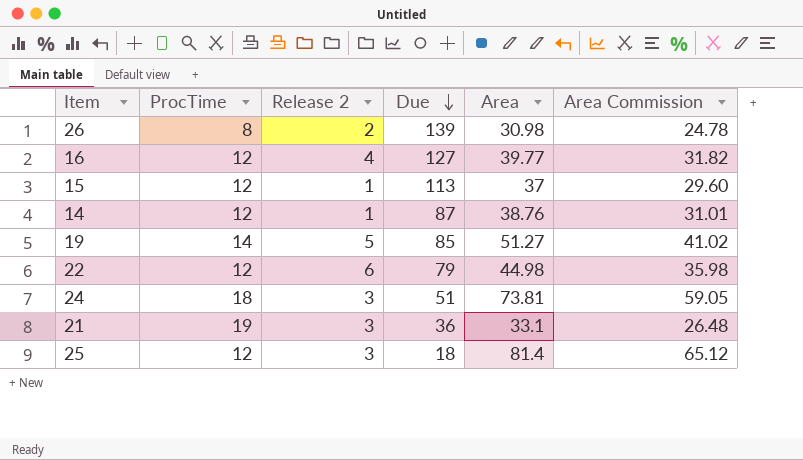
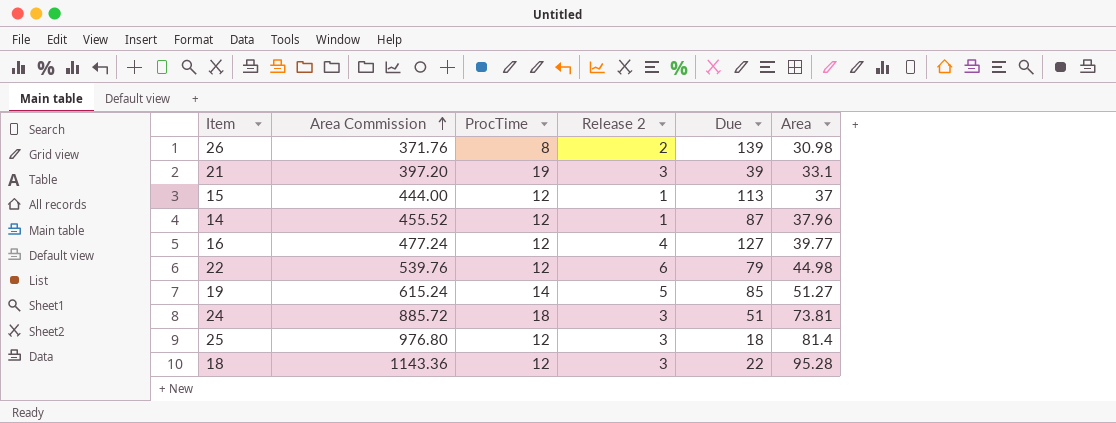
row order: Due descending -> Area Commission ascending
column Area Commission | formula: [Area] * 0.8 -> [Area] * 12
column Area Commission | position: 6 -> 2
21 | Due: 36 -> 39
14 | Area: 38.76 -> 37.96
row 18: none -> 1143.36 | 12 | 3 | 22 | 95.28

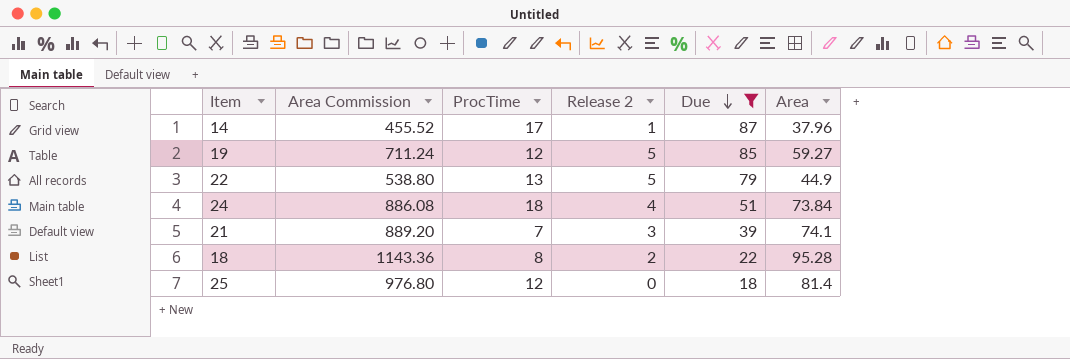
filter: none -> Due <= 87
row order: Area Commission ascending -> Due descending
14 | ProcTime: 12 -> 17
19 | Area Commission: 615.24 -> 711.24
19 | ProcTime: 14 -> 12
19 | Area: 51.27 -> 59.27
22 | Area Commission: 539.76 -> 538.80
22 | ProcTime: 12 -> 13
22 | Release 2: 6 -> 5
22 | Area: 44.98 -> 44.9
24 | Area Commission: 885.72 -> 886.08
24 | Release 2: 3 -> 4
24 | Area: 73.81 -> 73.84
21 | Area Commission: 397.20 -> 889.20
21 | ProcTime: 19 -> 7
21 | Area: 33.1 -> 74.1
18 | ProcTime: 12 -> 8
18 | Release 2: 3 -> 2
25 | Release 2: 3 -> 0

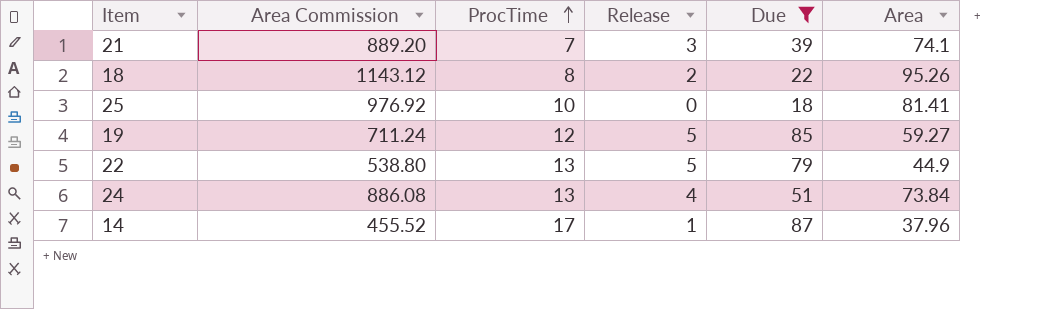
row order: Due descending -> ProcTime ascending
column name: Release 2 -> Release
18 | Area Commission: 1143.36 -> 1143.12
18 | Area: 95.28 -> 95.26
25 | Area Commission: 976.80 -> 976.92
25 | ProcTime: 12 -> 10
25 | Area: 81.4 -> 81.41
24 | ProcTime: 18 -> 13

